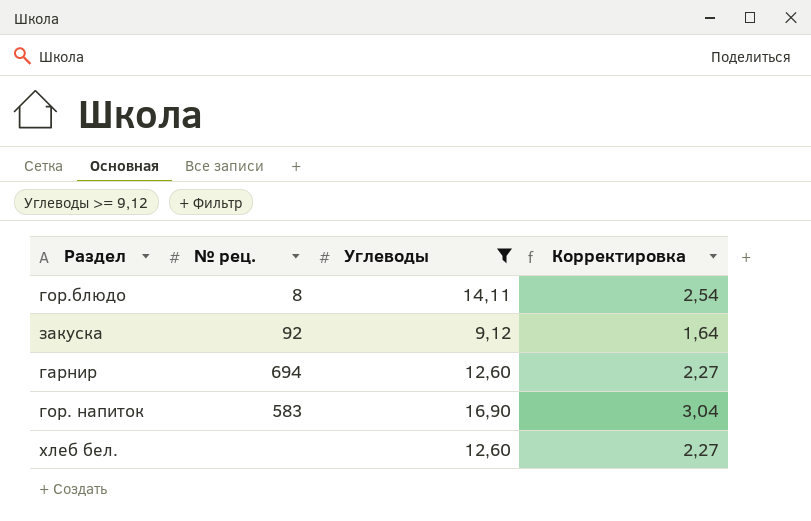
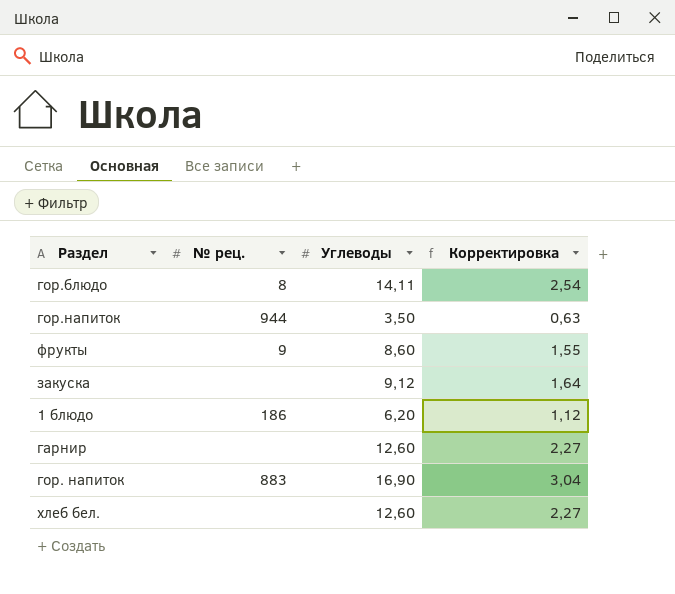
filter: Углеводы >= 9,12 -> none
закуска | № рец.: 92 -> none
гарнир | № рец.: 694 -> none
гор. напиток | № рец.: 583 -> 883

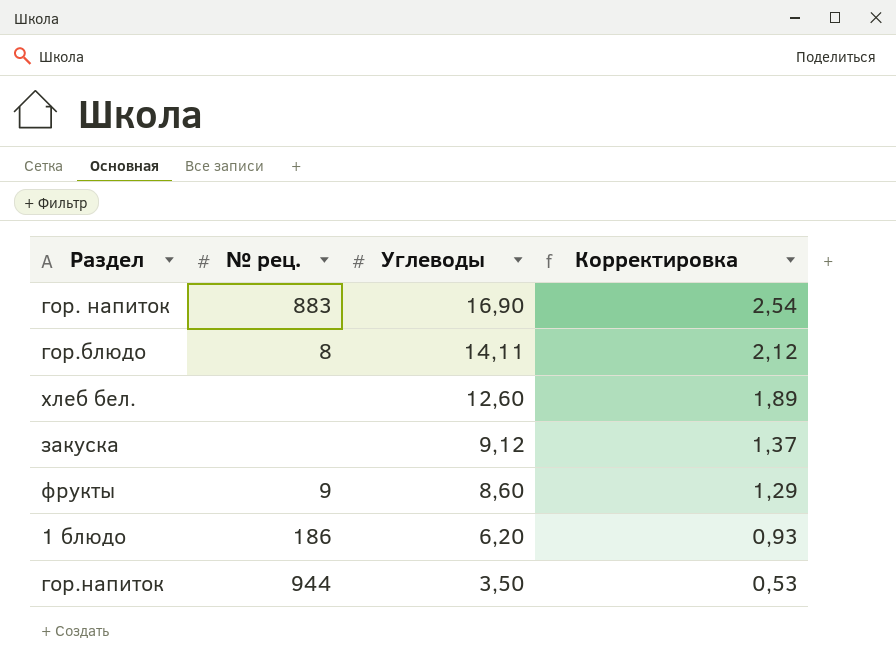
row order: none -> Углеводы descending
column Корректировка | formula: [Углеводы] * 0,18 -> [Углеводы] * 0,15
row гарнир: none | 12,60 | 2,27 -> none

